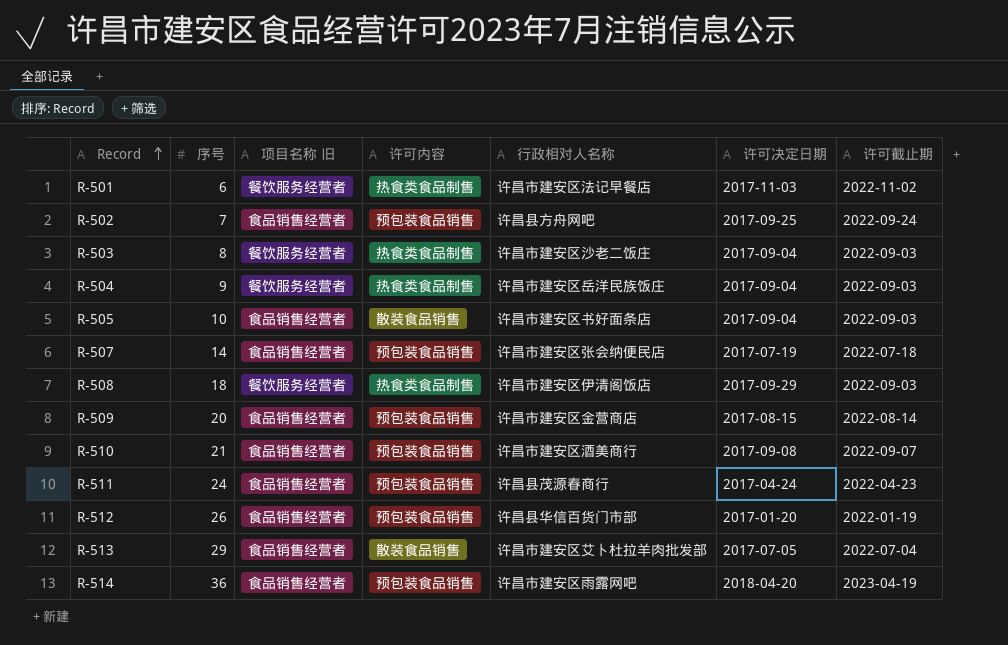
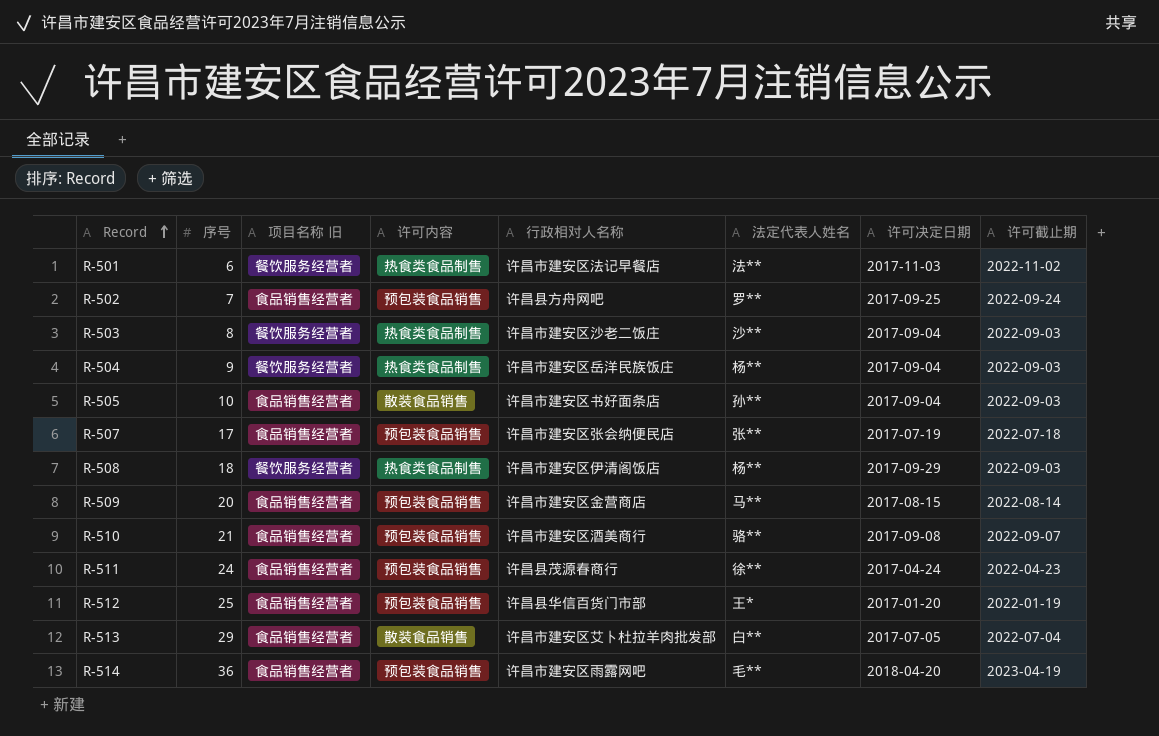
column 法定代表人姓名 | position: none -> 6
R-507 | 序号: 14 -> 17
R-512 | 序号: 26 -> 25

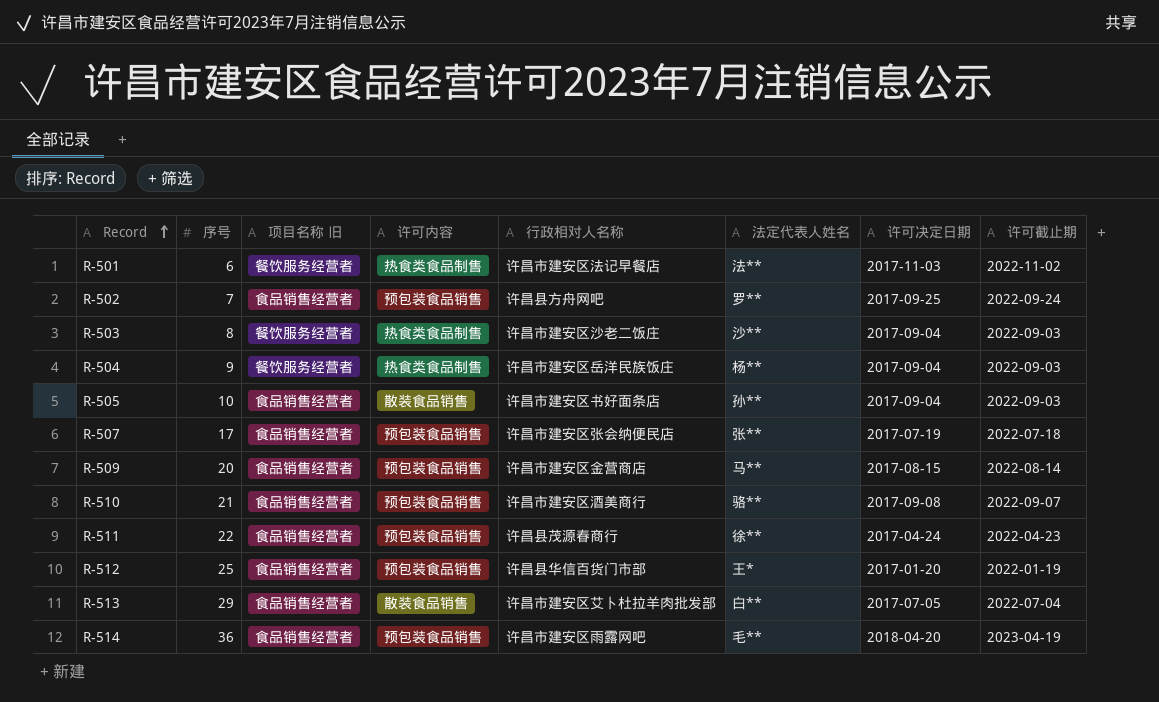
row R-508: 18 | 餐饮服务经营者 | 热食类食品制售 | 许昌市建安区伊清阁饭店 | 杨** | 2017-09-29 | 2022-09-03 -> none
R-511 | 序号: 24 -> 22

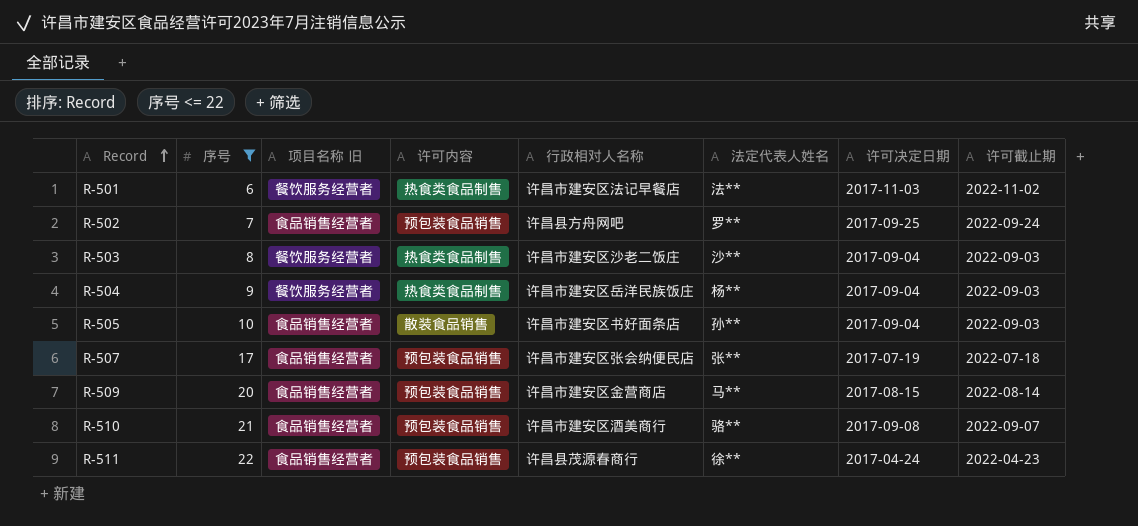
filter: none -> 序号 <= 22

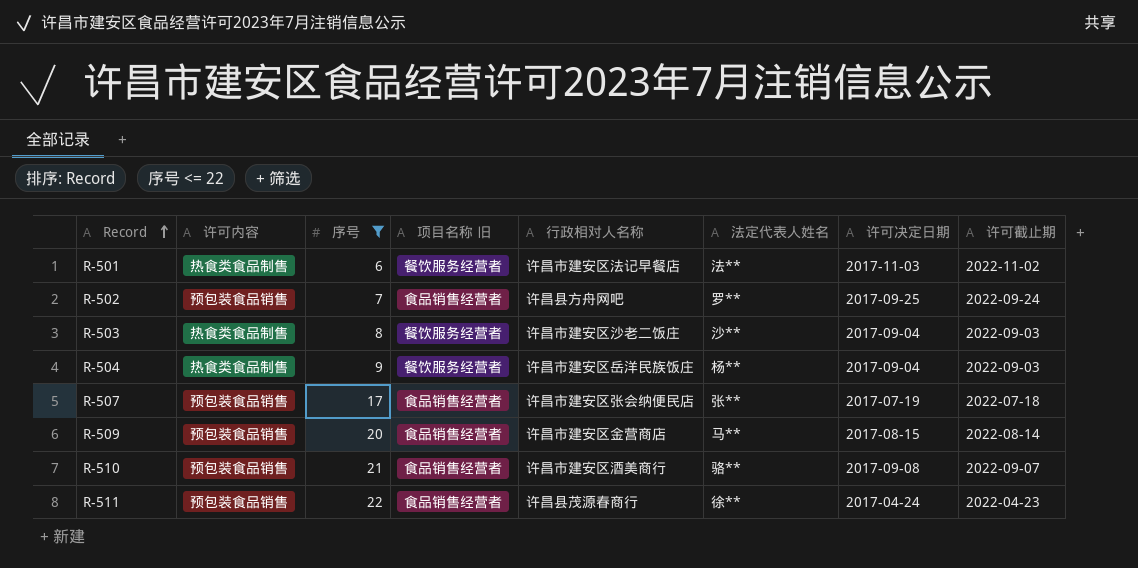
column 许可内容 | position: 4 -> 2
row R-505: 10 | 食品销售经营者 | 散装食品销售 | 许昌市建安区书好面条店 | 孙** | 2017-09-04 | 2022-09-03 -> none

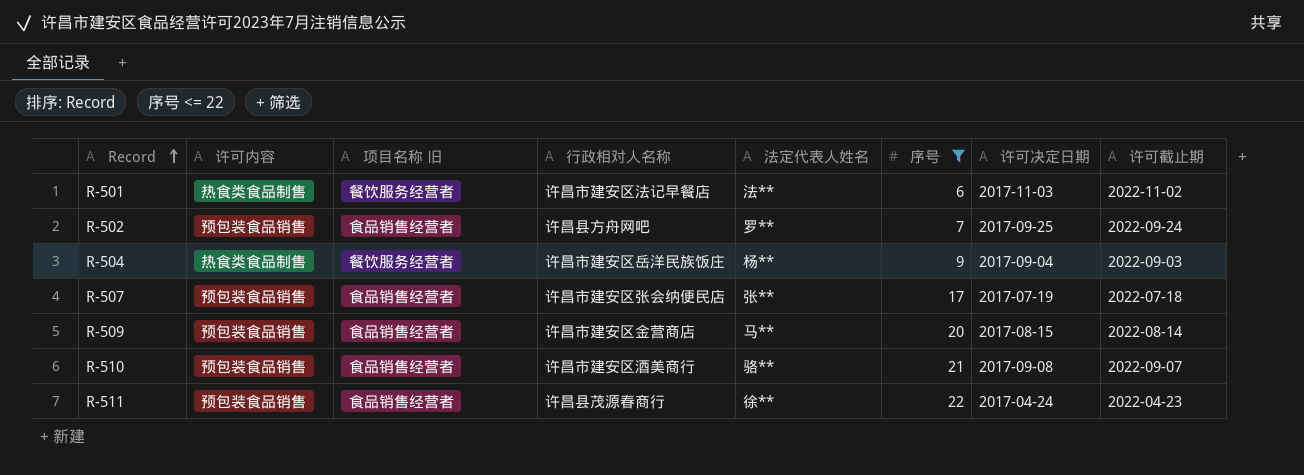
column 序号 | position: 3 -> 6
row R-503: 热食类食品制售 | 8 | 餐饮服务经营者 | 许昌市建安区沙老二饭庄 | 沙** | 2017-09-04 | 2022-09-03 -> none

